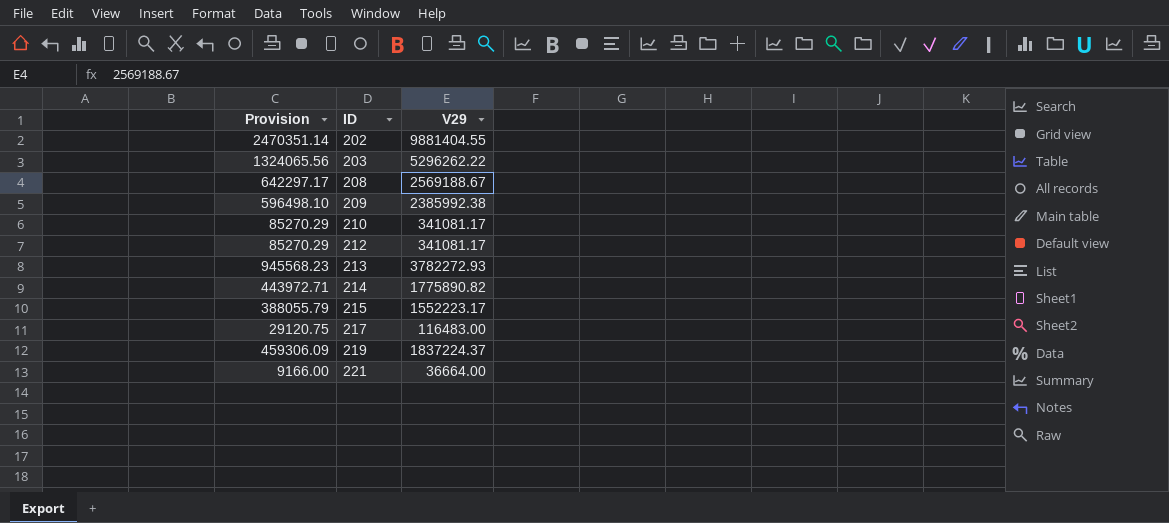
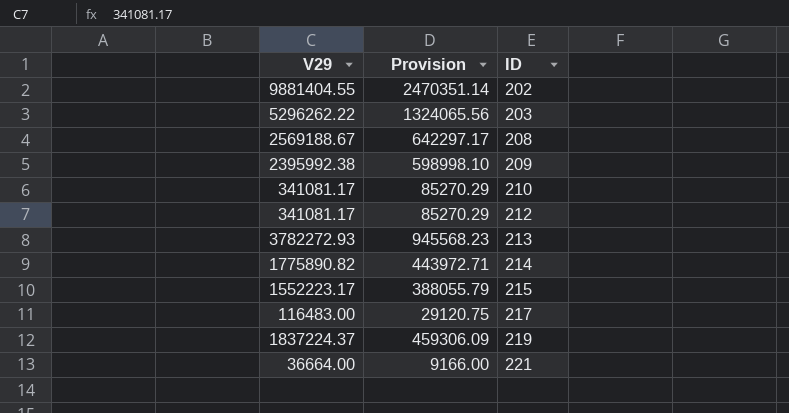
column V29 | position: 3 -> 1
209 | V29: 2385992.38 -> 2395992.38
209 | Provision: 596498.10 -> 598998.10

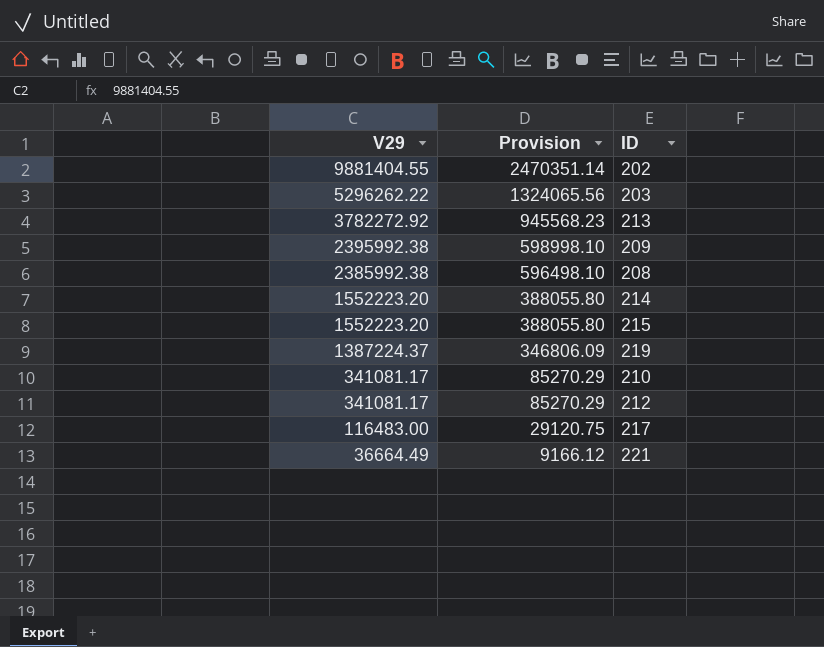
row order: ID ascending -> V29 descending
213 | V29: 3782272.93 -> 3782272.92
208 | V29: 2569188.67 -> 2385992.38
208 | Provision: 642297.17 -> 596498.10
214 | V29: 1775890.82 -> 1552223.20
214 | Provision: 443972.71 -> 388055.80
215 | V29: 1552223.17 -> 1552223.20
215 | Provision: 388055.79 -> 388055.80
219 | V29: 1837224.37 -> 1387224.37
219 | Provision: 459306.09 -> 346806.09
221 | V29: 36664.00 -> 36664.49
221 | Provision: 9166.00 -> 9166.12

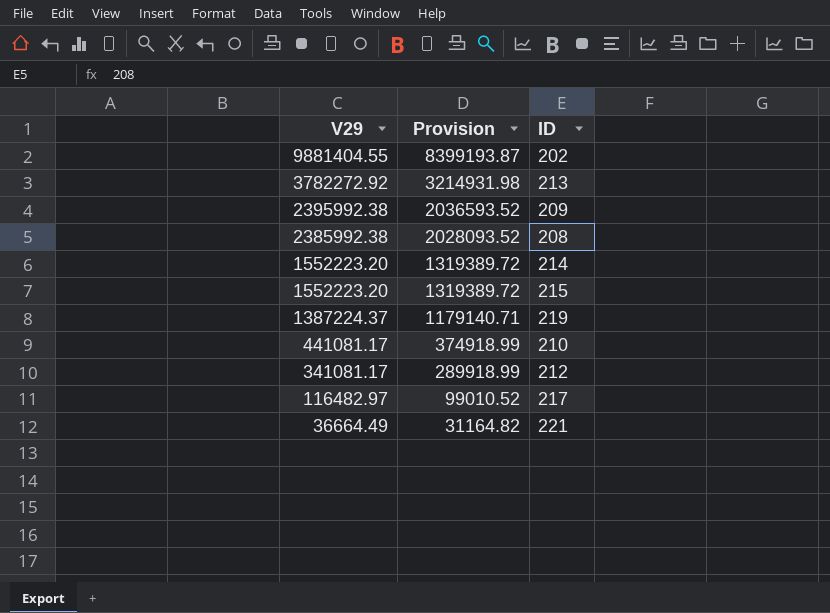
column Provision | formula: [V29] * 0.25 -> [V29] * 0.85
row 203: 5296262.22 | 1324065.56 -> none
210 | V29: 341081.17 -> 441081.17
217 | V29: 116483.00 -> 116482.97

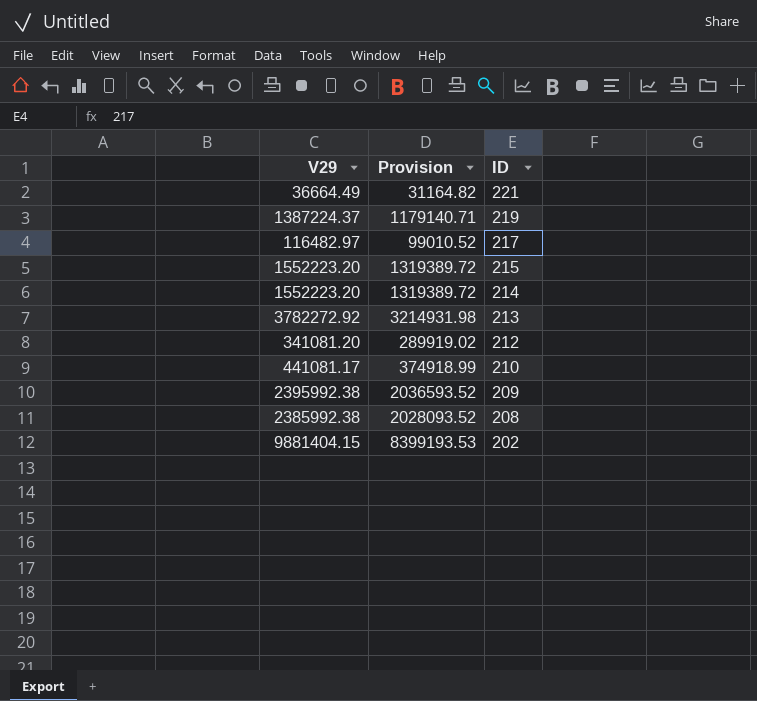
row order: V29 descending -> ID descending
212 | V29: 341081.17 -> 341081.20
212 | Provision: 289918.99 -> 289919.02
202 | V29: 9881404.55 -> 9881404.15
202 | Provision: 8399193.87 -> 8399193.53

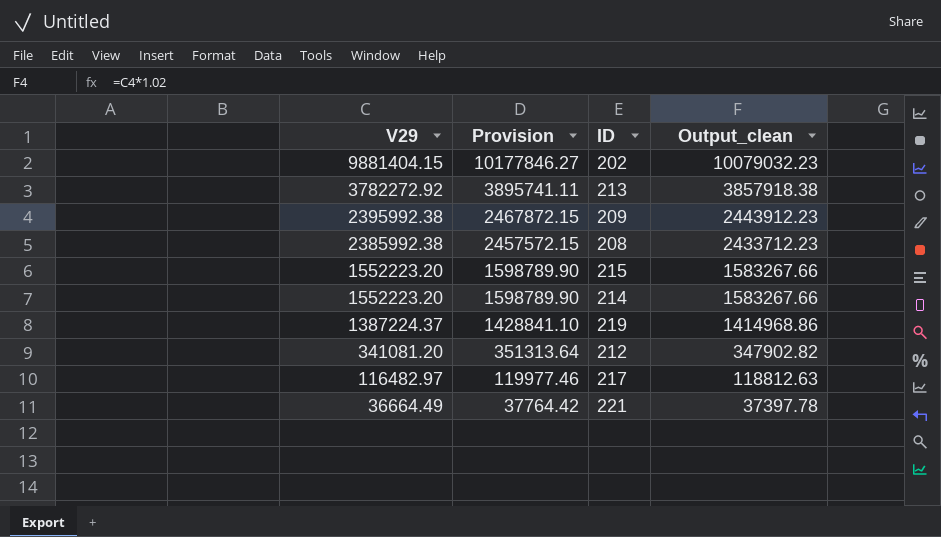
row order: ID descending -> V29 descending
column Provision | formula: [V29] * 0.85 -> [V29] * 1.03
column Output_clean | formula: none -> [V29] * 1.02
row 210: 441081.17 | 374918.99 -> none

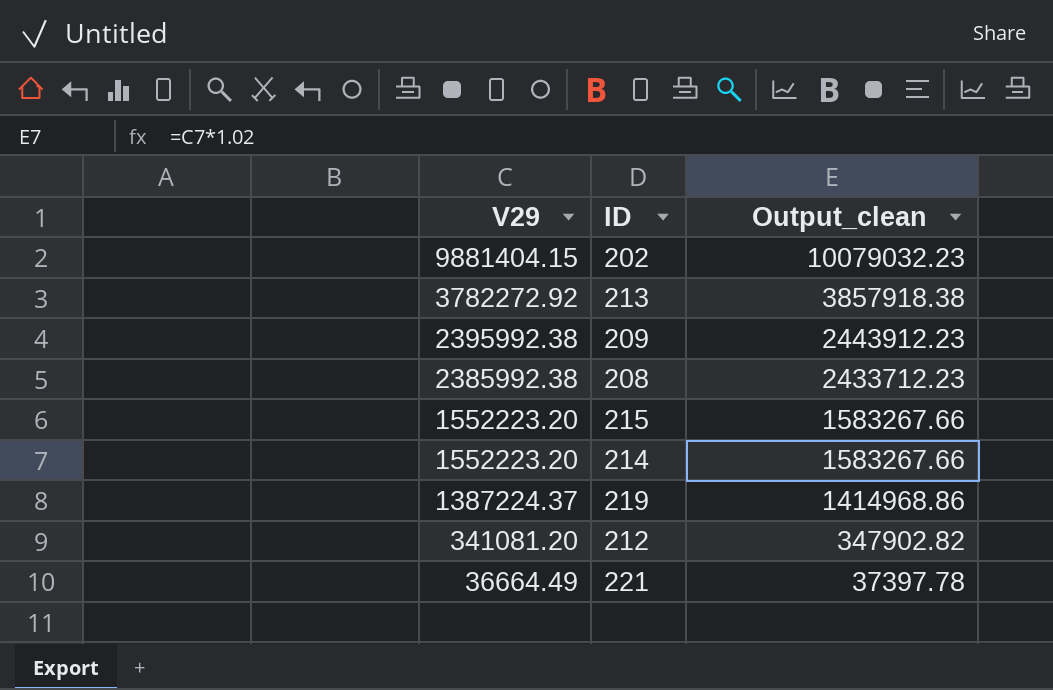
column Provision | formula: [V29] * 1.03 -> none
row 217: 116482.97 | 119977.46 | 118812.63 -> none

